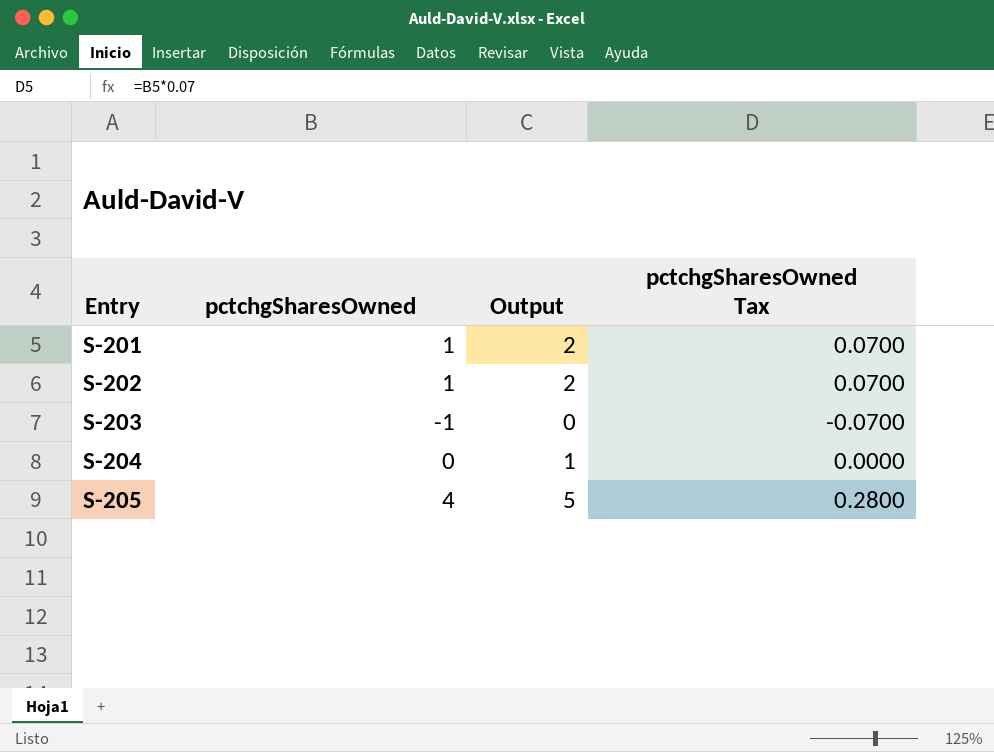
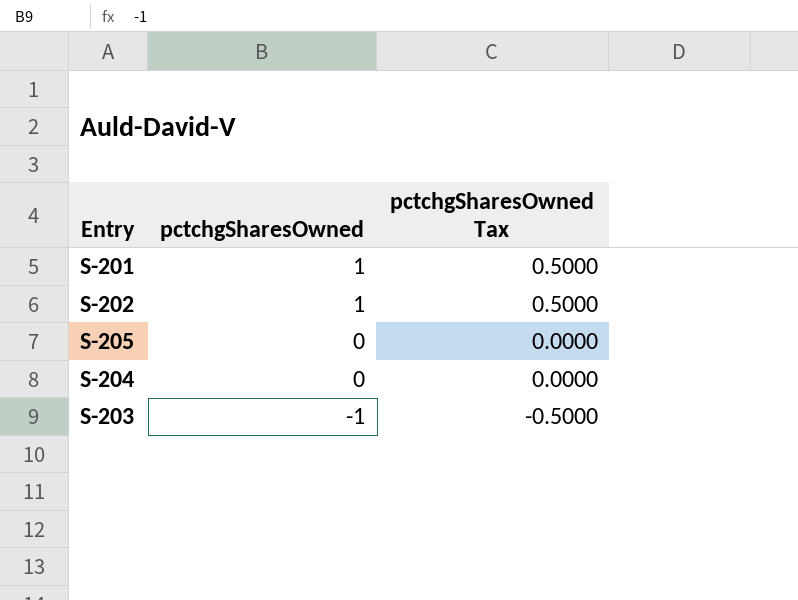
row order: Entry ascending -> pctchgSharesOwned descending
column Output | formula: [pctchgSharesOwned] + 1 -> none
column pctchgSharesOwned Tax | formula: [pctchgSharesOwned] * 0.07 -> [pctchgSharesOwned] * 0.5
S-205 | pctchgSharesOwned: 4 -> 0

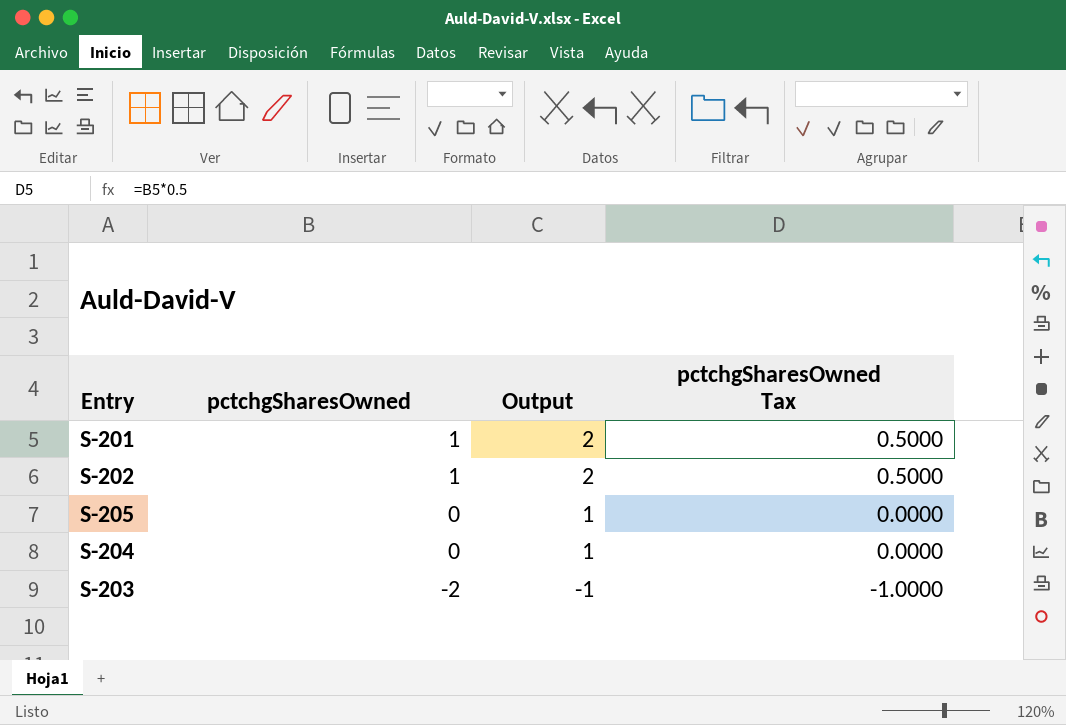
column Output | formula: none -> [pctchgSharesOwned] + 1
S-203 | pctchgSharesOwned: -1 -> -2
S-203 | pctchgSharesOwned Tax: -0.5000 -> -1.0000

